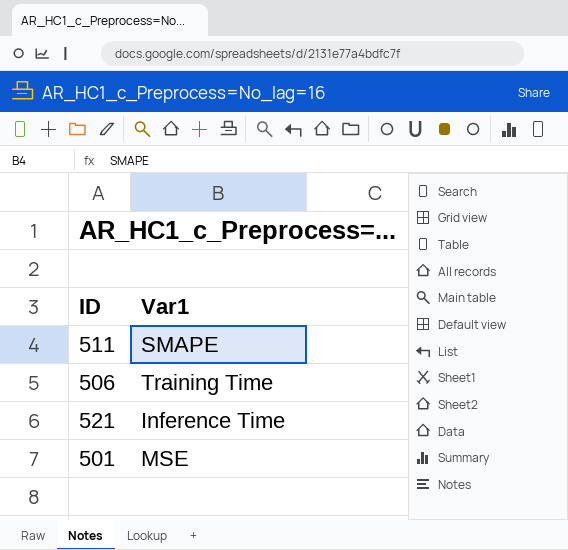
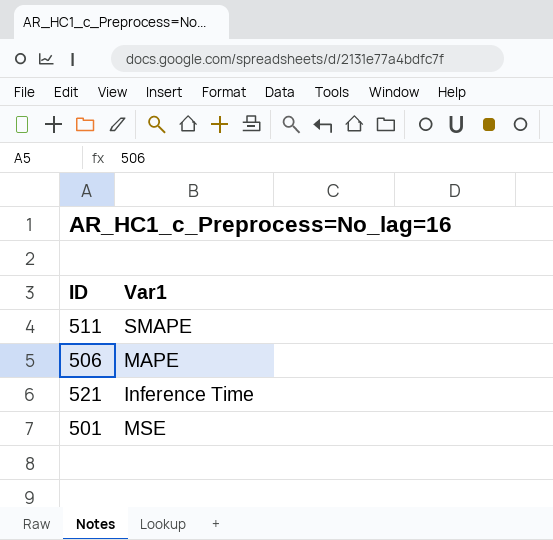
506 | Var1: Training Time -> MAPE

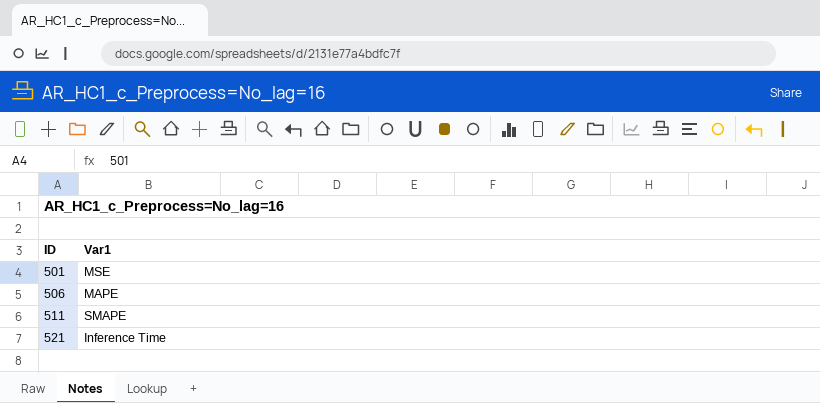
row order: none -> ID ascending

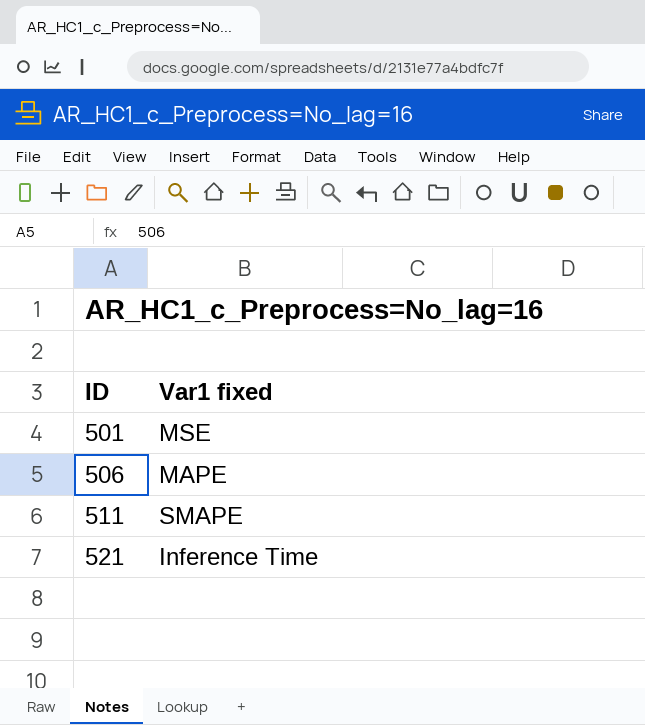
column name: Var1 -> Var1 fixed

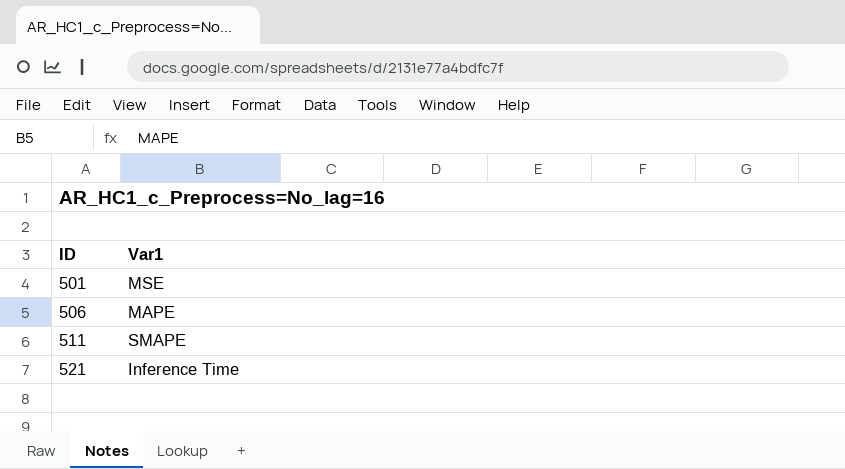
column name: Var1 fixed -> Var1

